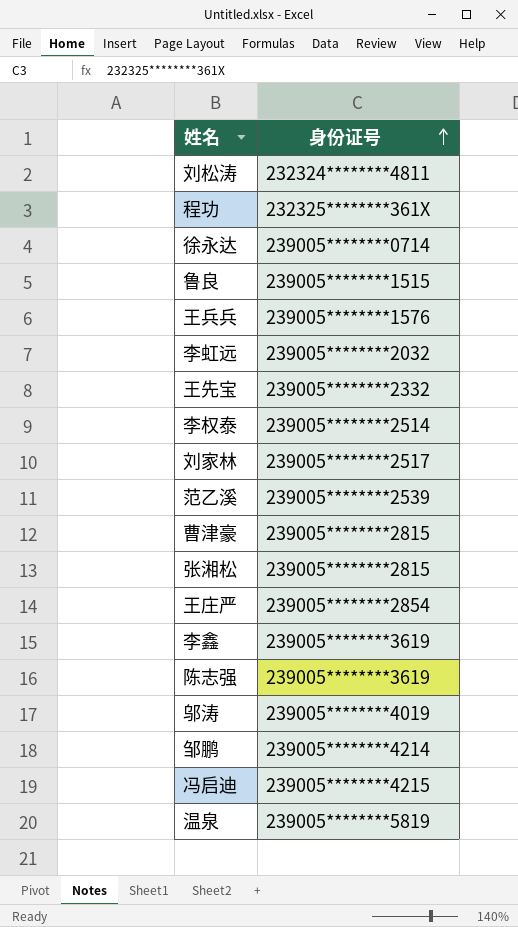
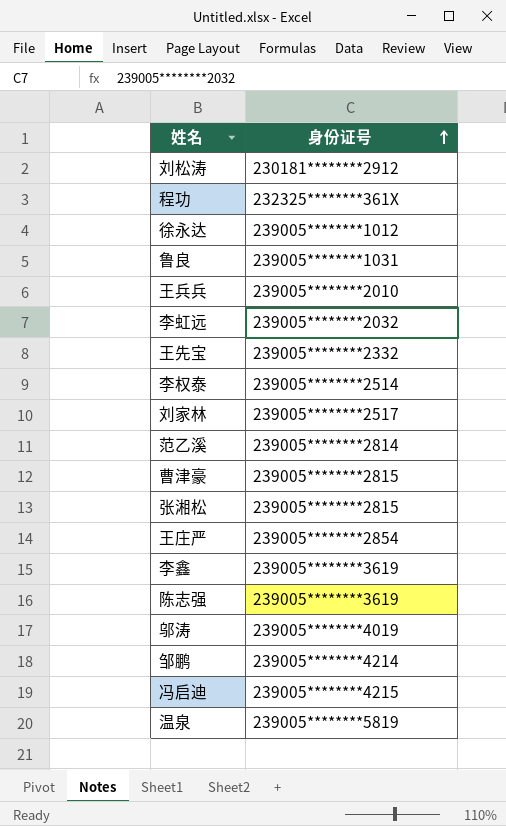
刘松涛 | 身份证号: 232324********4811 -> 230181********2912
徐永达 | 身份证号: 239005********0714 -> 239005********1012
鲁良 | 身份证号: 239005********1515 -> 239005********1031
王兵兵 | 身份证号: 239005********1576 -> 239005********2010
范乙溪 | 身份证号: 239005********2539 -> 239005********2814

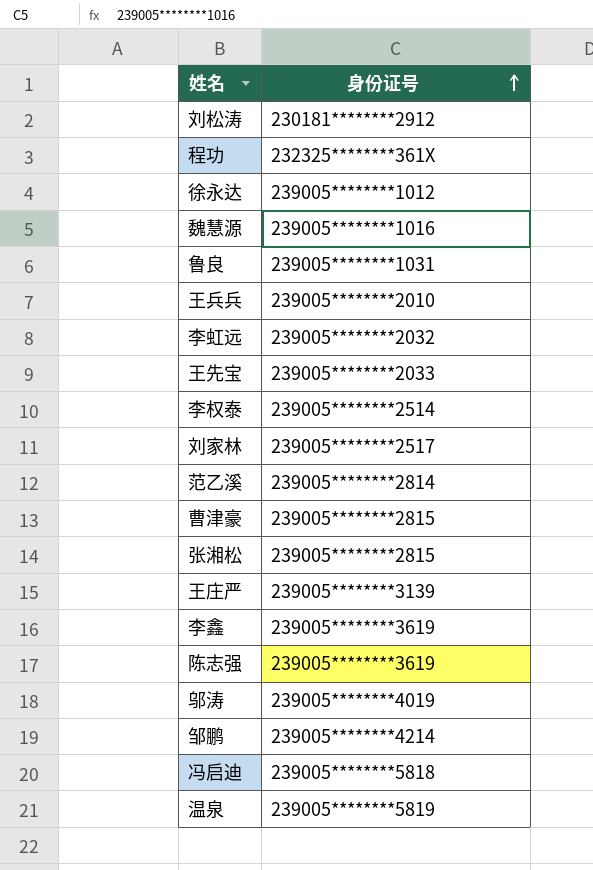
row 魏慧源: none -> 239005********1016
王先宝 | 身份证号: 239005********2332 -> 239005********2033
王庄严 | 身份证号: 239005********2854 -> 239005********3139
冯启迪 | 身份证号: 239005********4215 -> 239005********5818

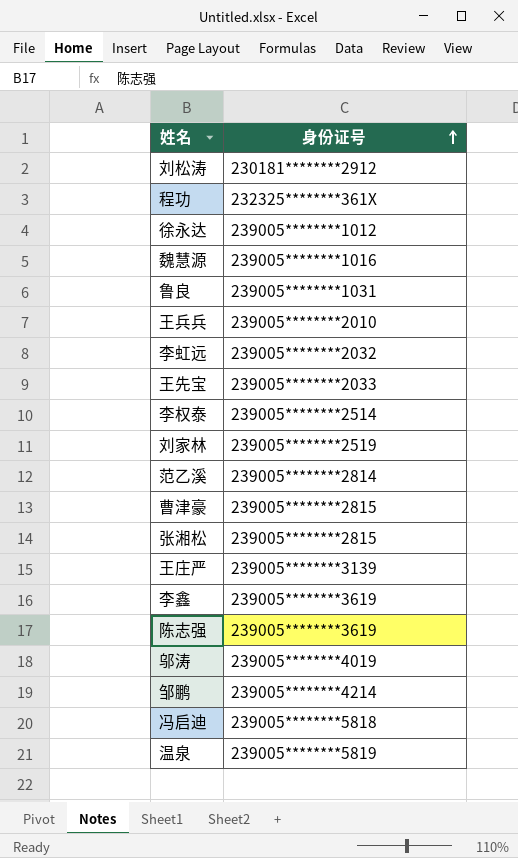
刘家林 | 身份证号: 239005********2517 -> 239005********2519

